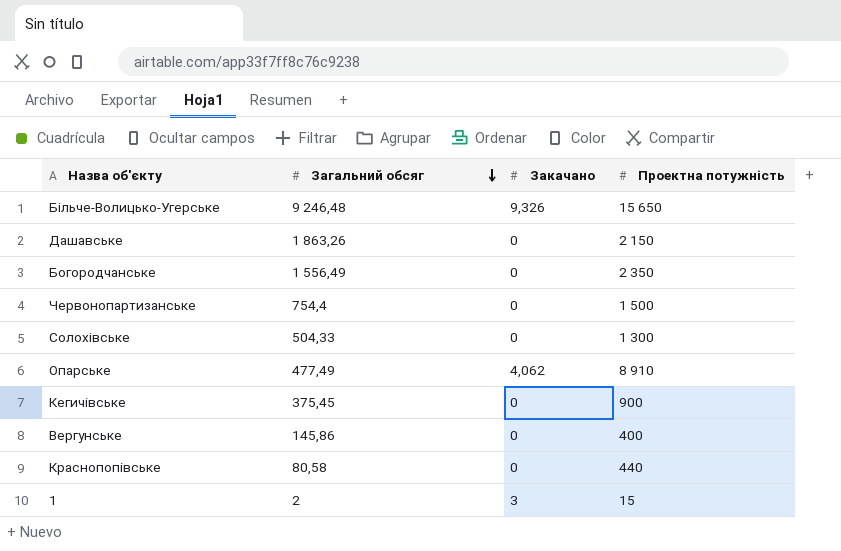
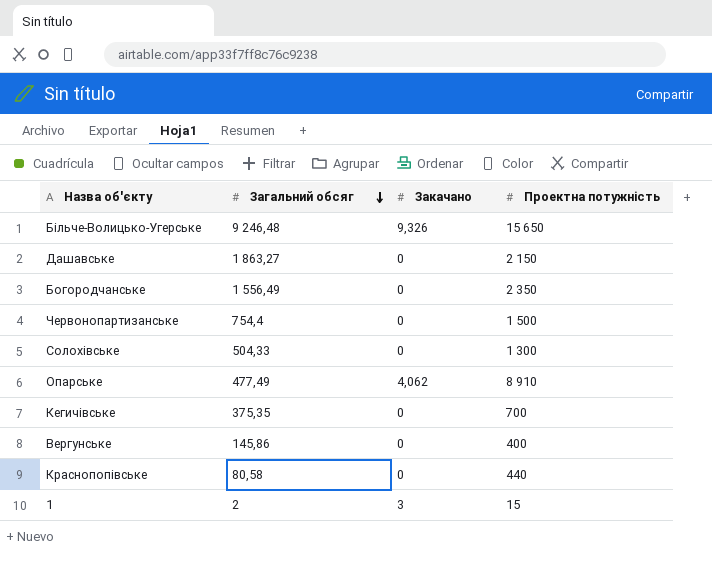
Дашавське | Загальний обсяг: 1 863,26 -> 1 863,27
Кегичівське | Загальний обсяг: 375,45 -> 375,35
Кегичівське | Проектна потужність: 900 -> 700

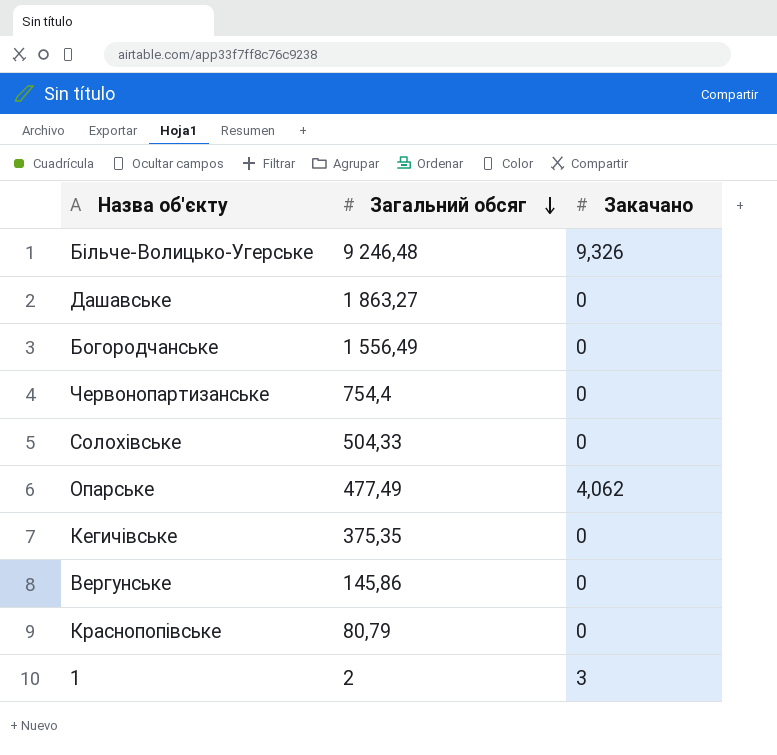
column Проектна потужність | position: 4 -> none
Краснопопівське | Загальний обсяг: 80,58 -> 80,79

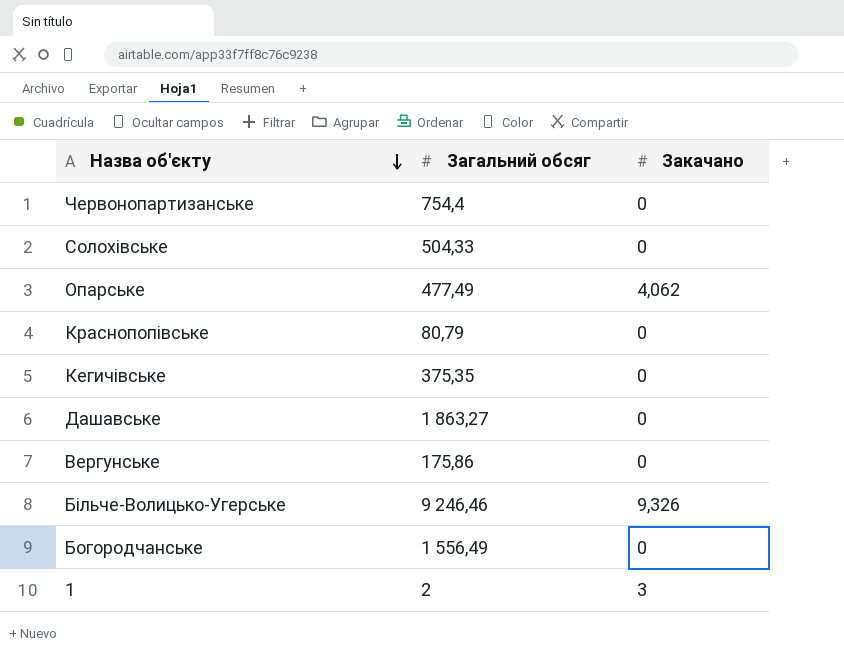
row order: Загальний обсяг descending -> Назва об'єкту descending
Вергунське | Загальний обсяг: 145,86 -> 175,86
Більче-Волицько-Угерське | Загальний обсяг: 9 246,48 -> 9 246,46

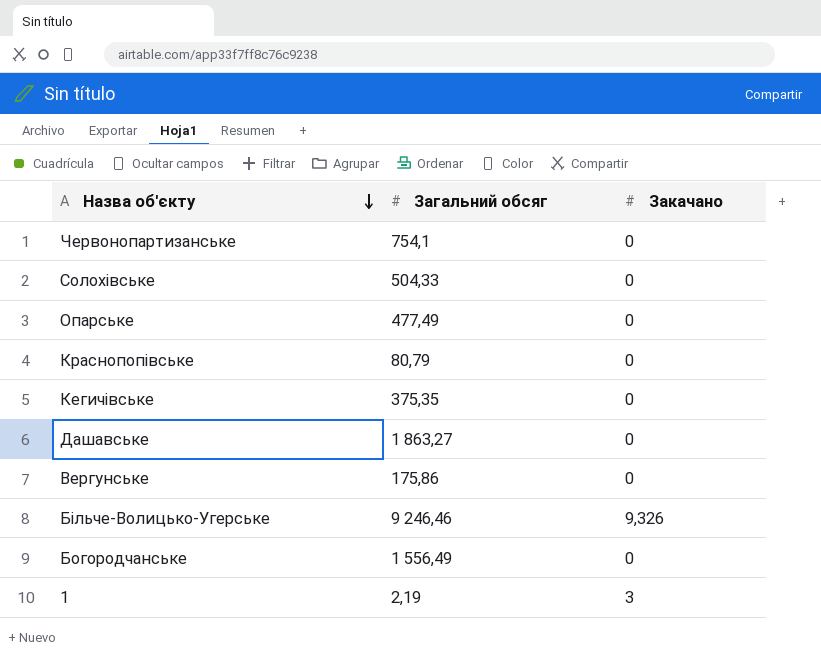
Червонопартизанське | Загальний обсяг: 754,4 -> 754,1
Опарське | Закачано: 4,062 -> 0
1 | Загальний обсяг: 2 -> 2,19

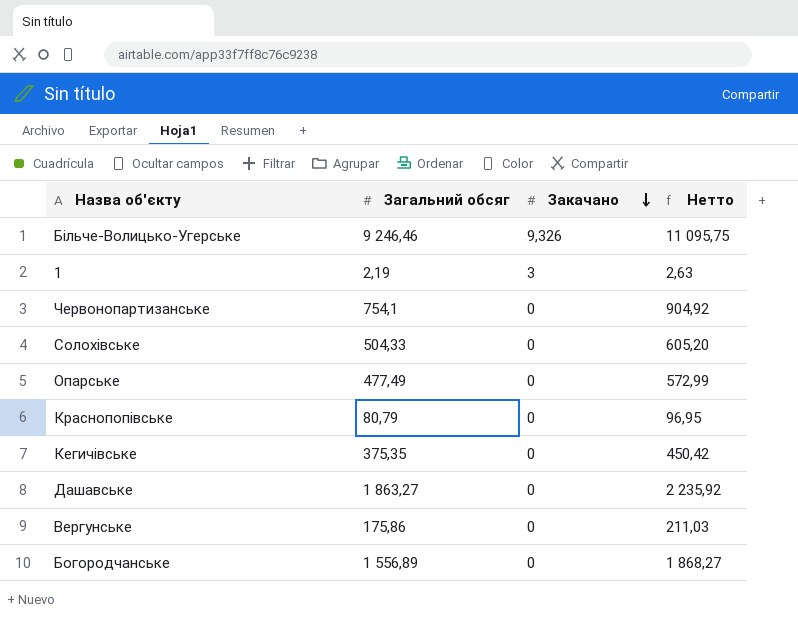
row order: Назва об'єкту descending -> Закачано descending
column Нетто | formula: none -> [Загальний обсяг] * 1,2
Богородчанське | Загальний обсяг: 1 556,49 -> 1 556,89

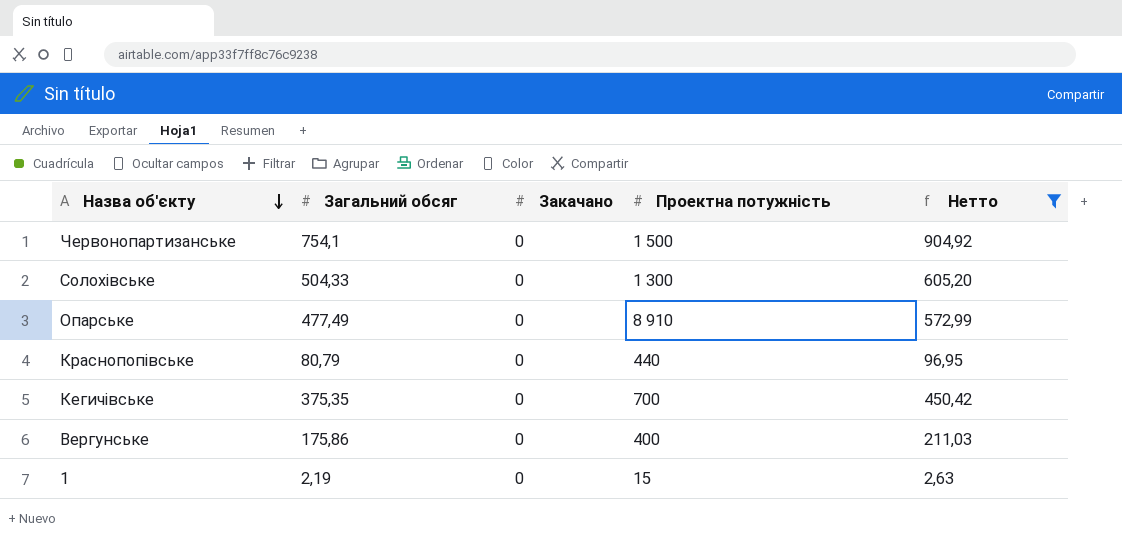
filter: none -> Нетто <= 904,92
row order: Закачано descending -> Назва об'єкту descending
column Проектна потужність | position: none -> 4
1 | Закачано: 3 -> 0

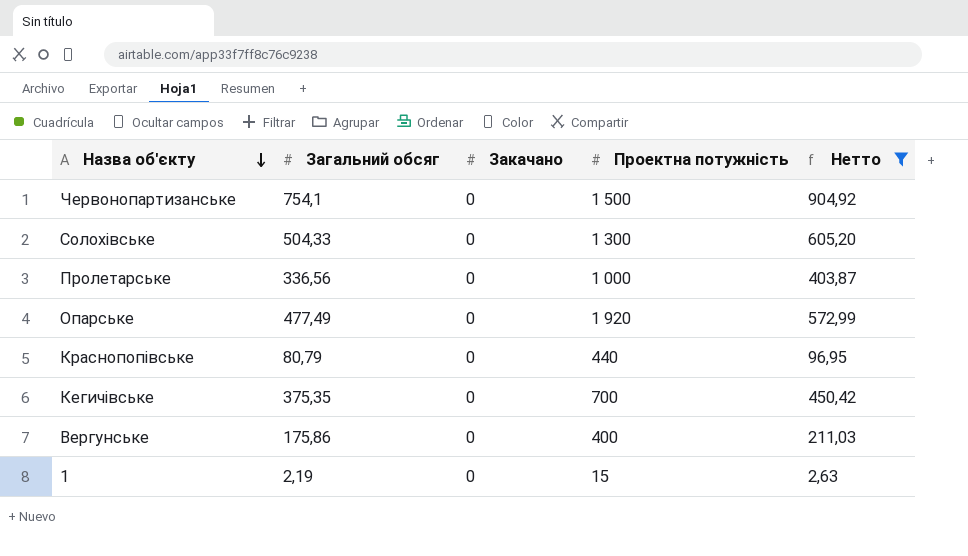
row Пролетарське: none -> 336,56 | 0 | 1 000 | 403,87
Опарське | Проектна потужність: 8 910 -> 1 920

